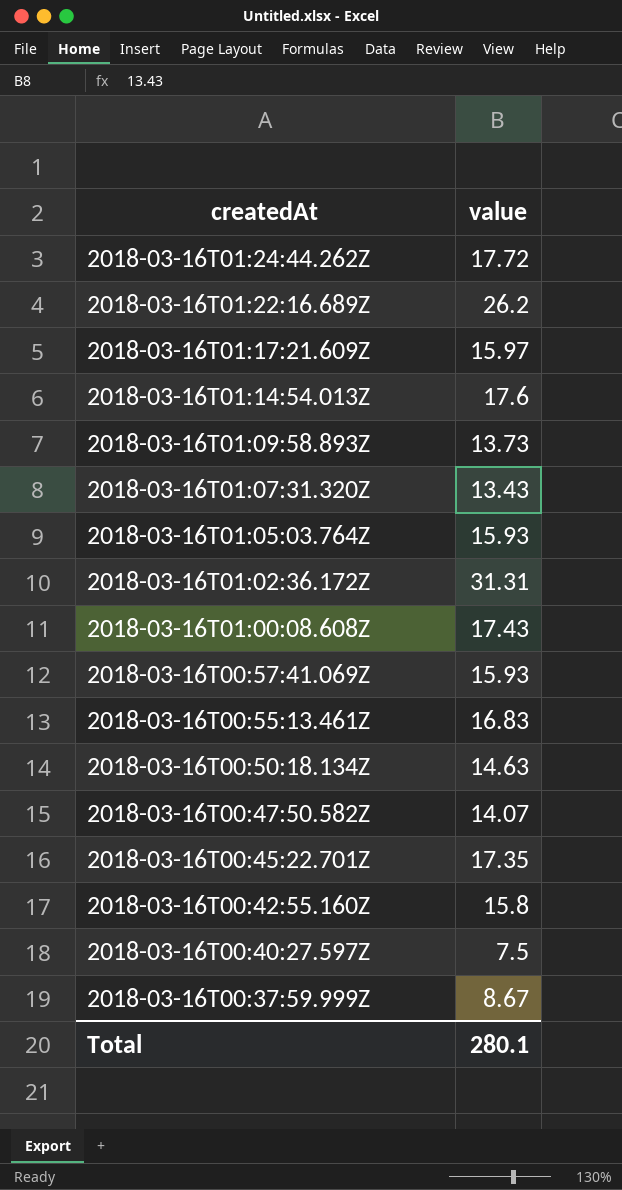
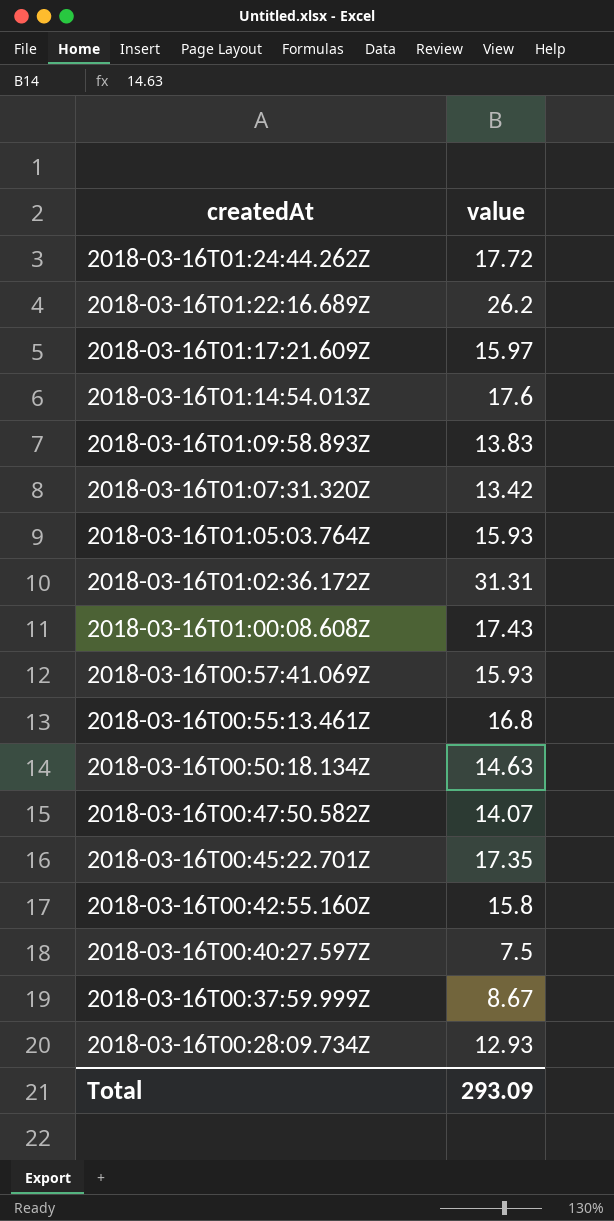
2018-03-16T01:09:58.893Z | value: 13.73 -> 13.83
2018-03-16T01:07:31.320Z | value: 13.43 -> 13.42
2018-03-16T00:55:13.461Z | value: 16.83 -> 16.8
row 2018-03-16T00:28:09.734Z: none -> 12.93
Total | value: 280.1 -> 293.09

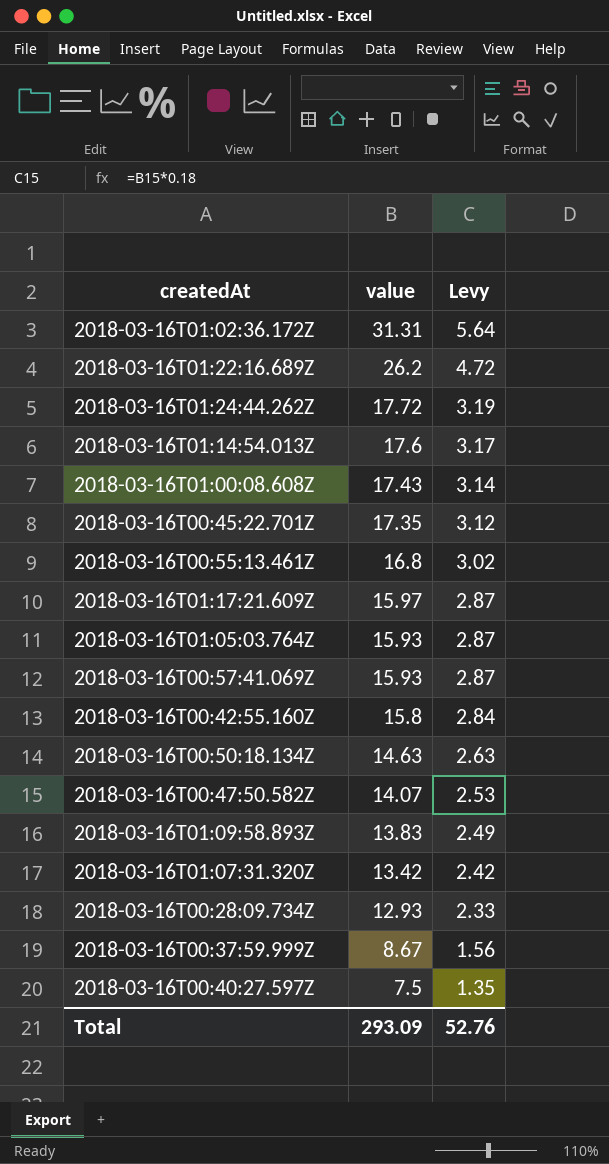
row order: createdAt descending -> value descending
column Levy | formula: none -> [value] * 0.18

